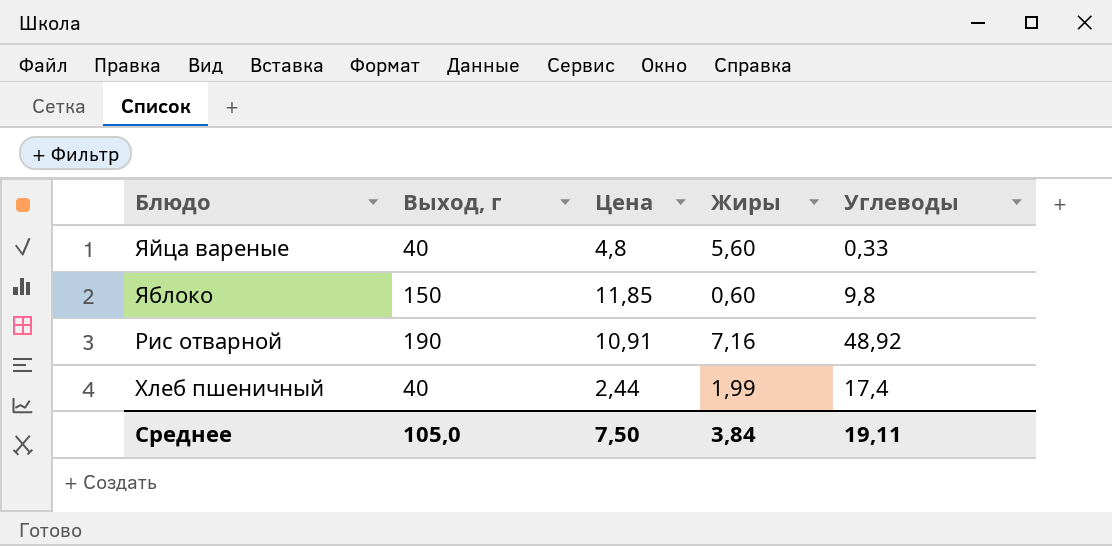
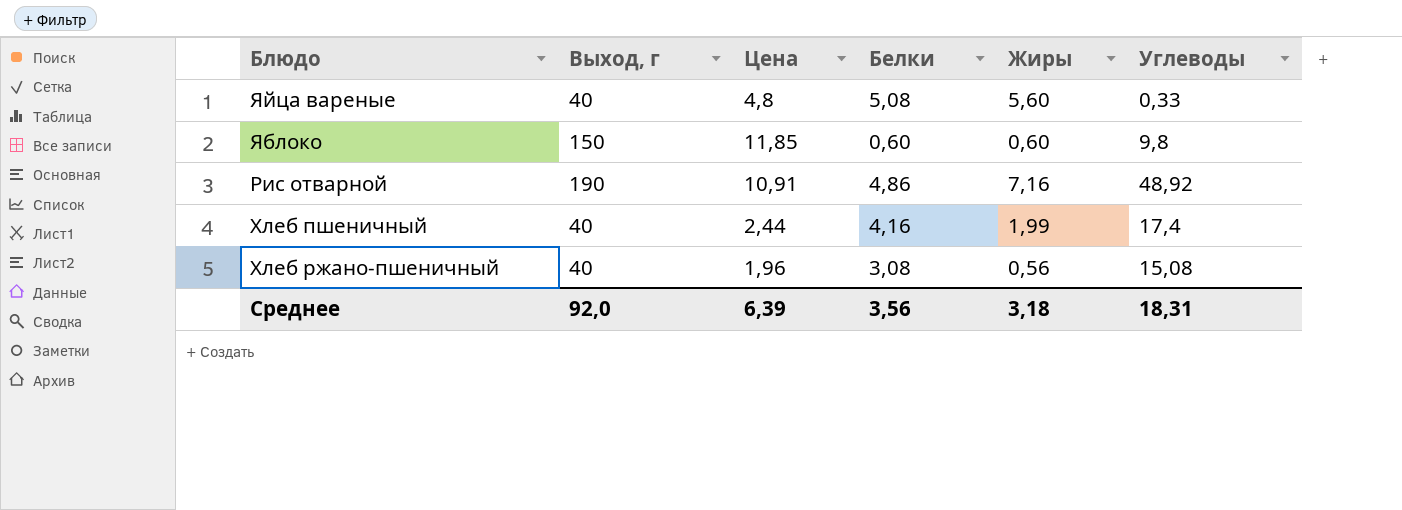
column Белки | position: none -> 4
row Хлеб ржано-пшеничный: none -> 40 | 1,96 | 3,08 | 0,56 | 15,08
Среднее | Выход, г: 105,0 -> 92,0
Среднее | Цена: 7,50 -> 6,39
Среднее | Жиры: 3,84 -> 3,18
Среднее | Углеводы: 19,11 -> 18,31

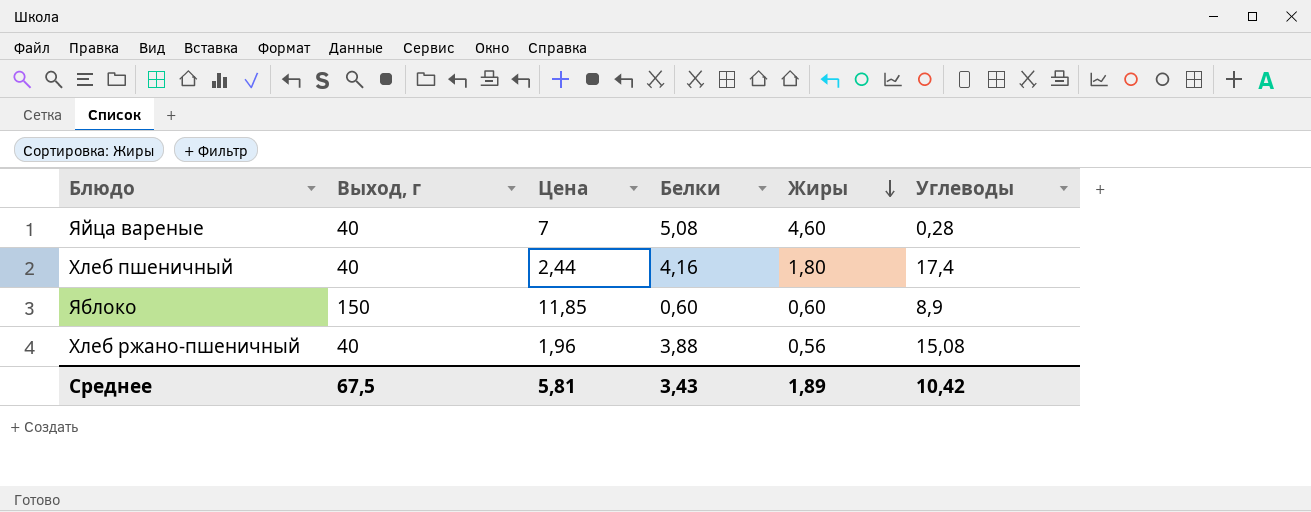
row order: none -> Жиры descending
row Рис отварной: 190 | 10,91 | 4,86 | 7,16 | 48,92 -> none
Яйца вареные | Цена: 4,8 -> 7
Яйца вареные | Жиры: 5,60 -> 4,60
Яйца вареные | Углеводы: 0,33 -> 0,28
Хлеб пшеничный | Жиры: 1,99 -> 1,80
Яблоко | Углеводы: 9,8 -> 8,9
Хлеб ржано-пшеничный | Белки: 3,08 -> 3,88
Среднее | Выход, г: 92,0 -> 67,5
Среднее | Цена: 6,39 -> 5,81
Среднее | Белки: 3,56 -> 3,43
Среднее | Жиры: 3,18 -> 1,89
Среднее | Углеводы: 18,31 -> 10,42

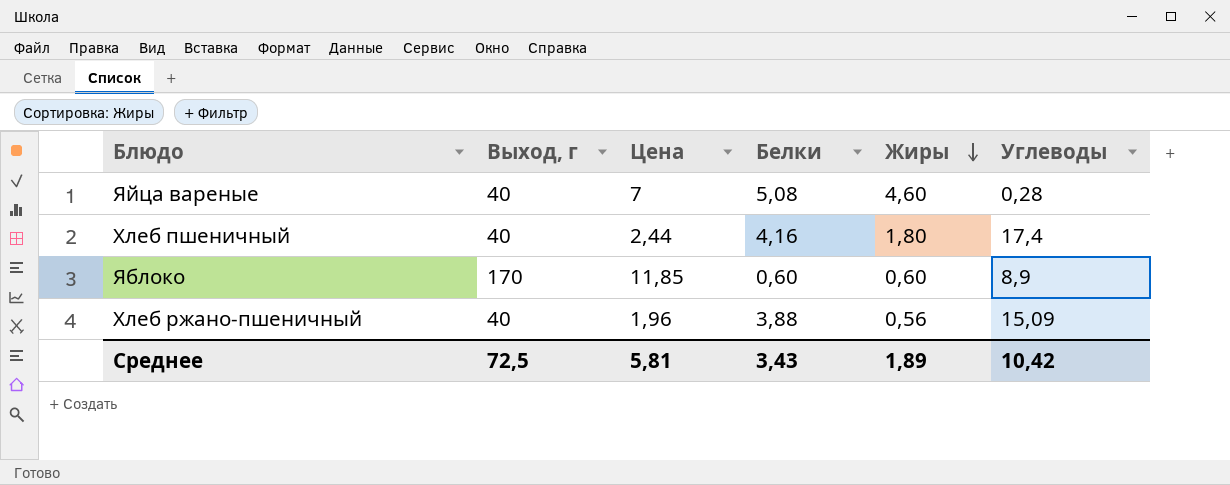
Яблоко | Выход, г: 150 -> 170
Хлеб ржано-пшеничный | Углеводы: 15,08 -> 15,09
Среднее | Выход, г: 67,5 -> 72,5

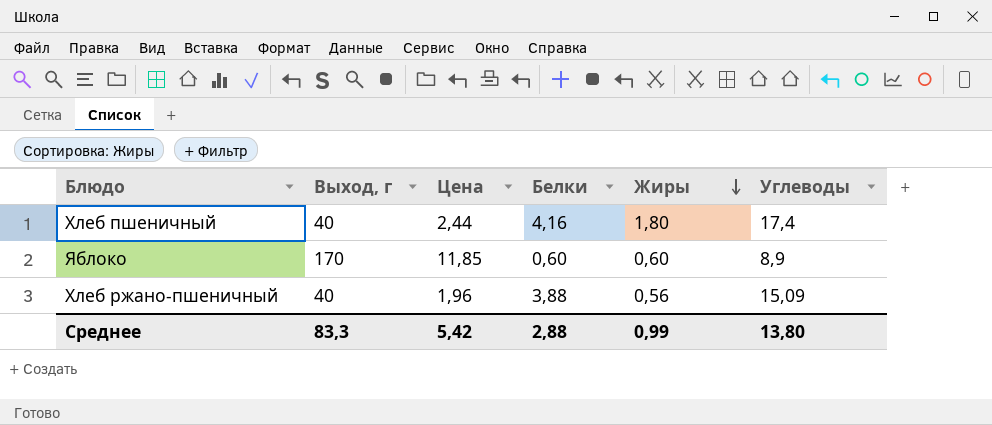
row Яйца вареные: 40 | 7 | 5,08 | 4,60 | 0,28 -> none
Среднее | Выход, г: 72,5 -> 83,3
Среднее | Цена: 5,81 -> 5,42
Среднее | Белки: 3,43 -> 2,88
Среднее | Жиры: 1,89 -> 0,99
Среднее | Углеводы: 10,42 -> 13,80

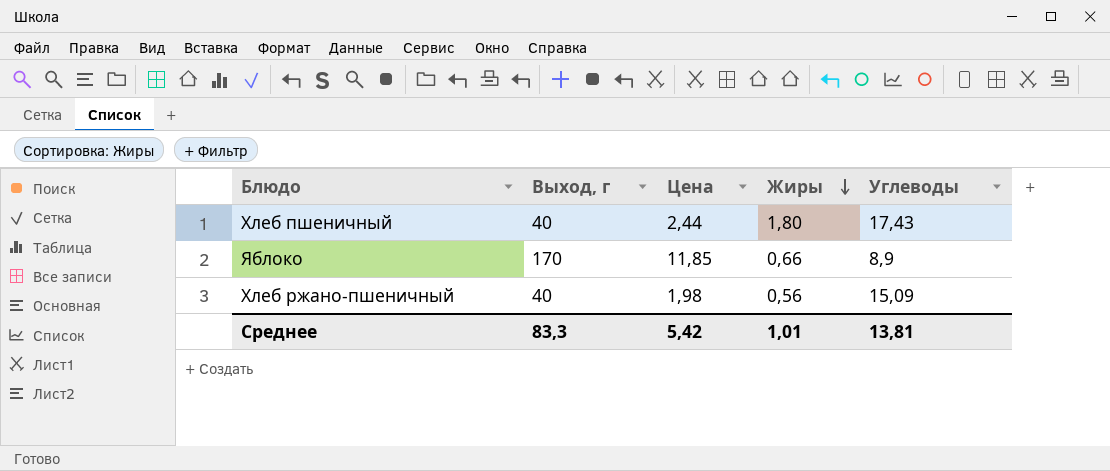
column Белки | position: 4 -> none
Хлеб пшеничный | Углеводы: 17,4 -> 17,43
Яблоко | Жиры: 0,60 -> 0,66
Хлеб ржано-пшеничный | Цена: 1,96 -> 1,98
Среднее | Жиры: 0,99 -> 1,01
Среднее | Углеводы: 13,80 -> 13,81

